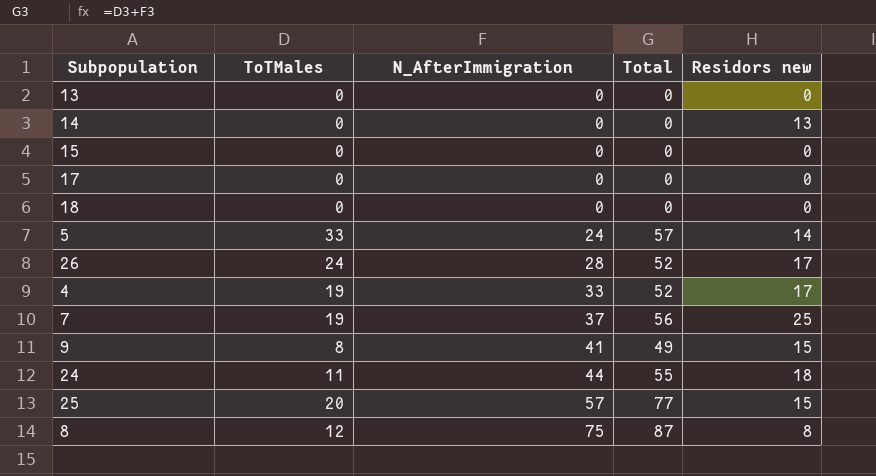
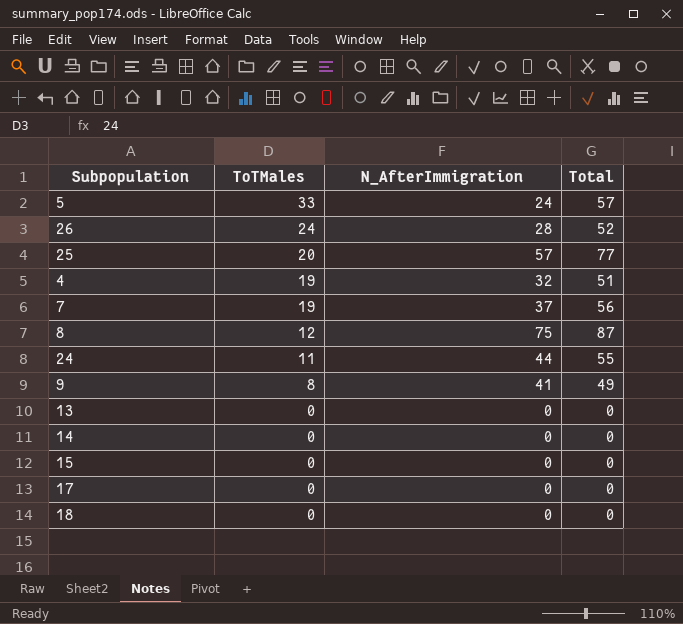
row order: N_AfterImmigration ascending -> ToTMales descending
column Residors new | position: 5 -> none
4 | N_AfterImmigration: 33 -> 32
4 | Total: 52 -> 51

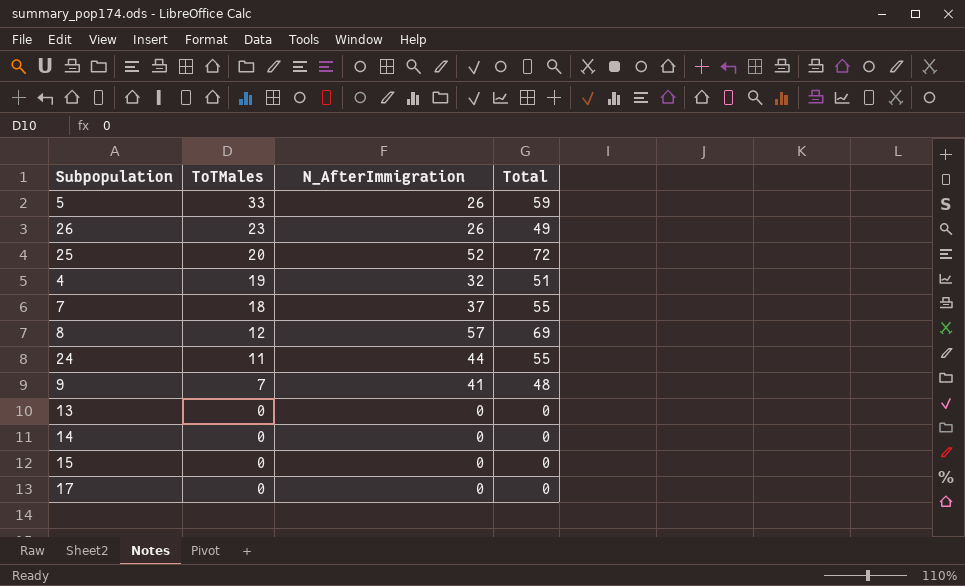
row 18: 0 | 0 | 0 -> none
5 | N_AfterImmigration: 24 -> 26
5 | Total: 57 -> 59
26 | ToTMales: 24 -> 23
26 | N_AfterImmigration: 28 -> 26
26 | Total: 52 -> 49
25 | N_AfterImmigration: 57 -> 52
25 | Total: 77 -> 72
7 | ToTMales: 19 -> 18
7 | Total: 56 -> 55
8 | N_AfterImmigration: 75 -> 57
8 | Total: 87 -> 69
9 | ToTMales: 8 -> 7
9 | Total: 49 -> 48

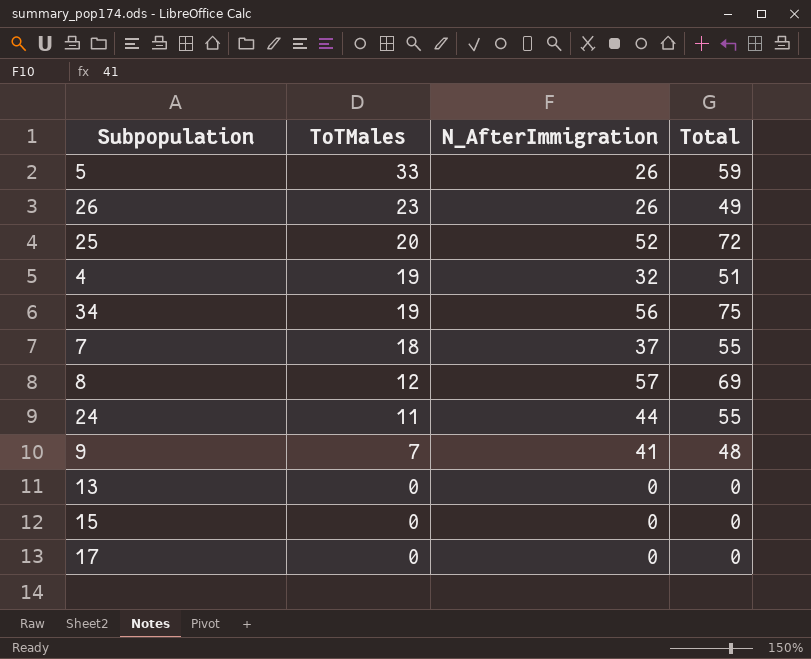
row 14: 0 | 0 | 0 -> none
row 34: none -> 19 | 56 | 75

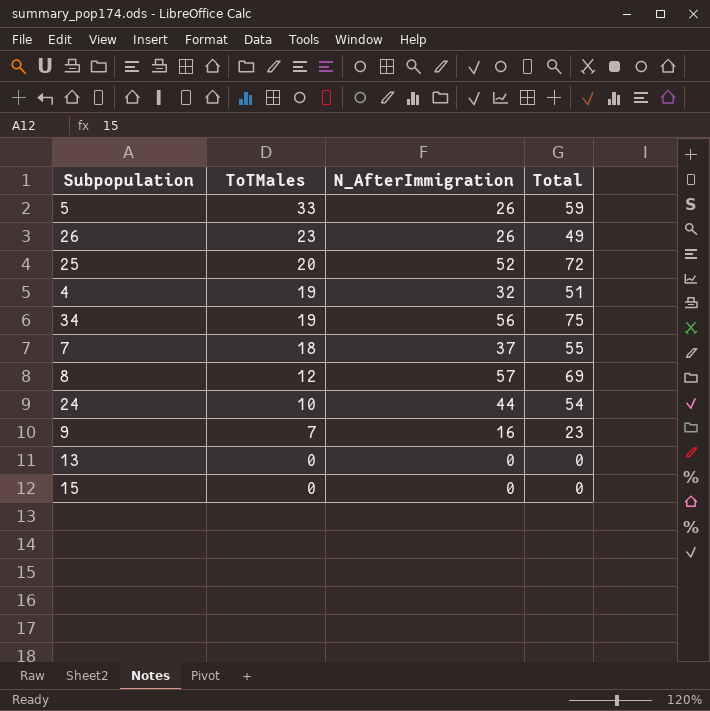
row 17: 0 | 0 | 0 -> none
24 | ToTMales: 11 -> 10
24 | Total: 55 -> 54
9 | N_AfterImmigration: 41 -> 16
9 | Total: 48 -> 23

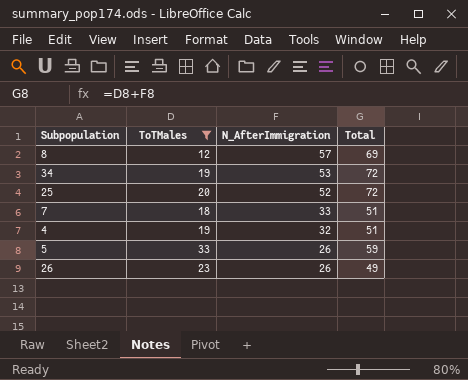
filter: none -> ToTMales >= 12
row order: ToTMales descending -> N_AfterImmigration descending
34 | N_AfterImmigration: 56 -> 53
34 | Total: 75 -> 72
7 | N_AfterImmigration: 37 -> 33
7 | Total: 55 -> 51

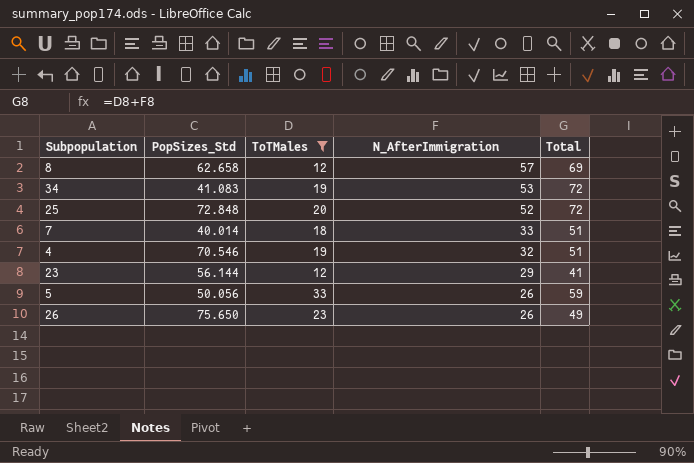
column PopSizes_Std | position: none -> 2
row 23: none -> 56.144 | 12 | 29 | 41

